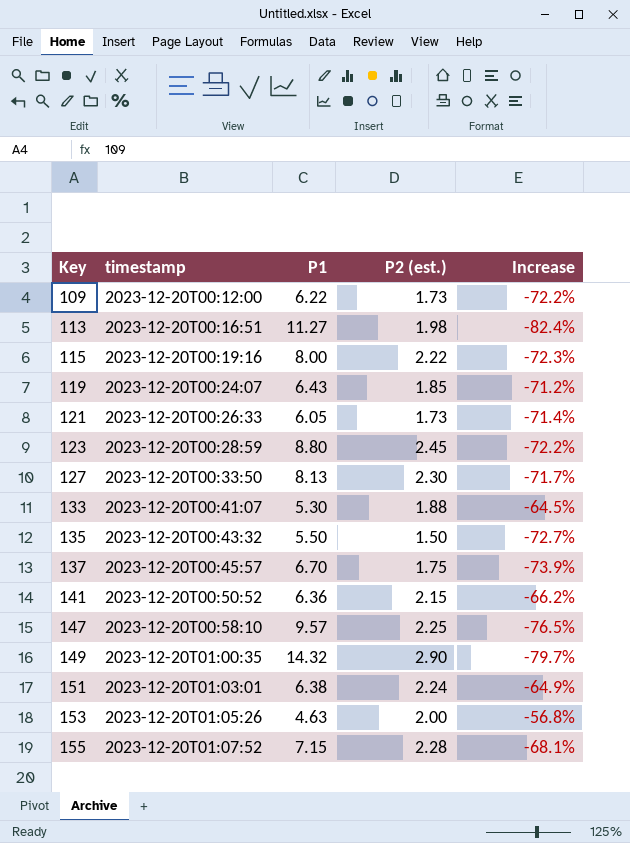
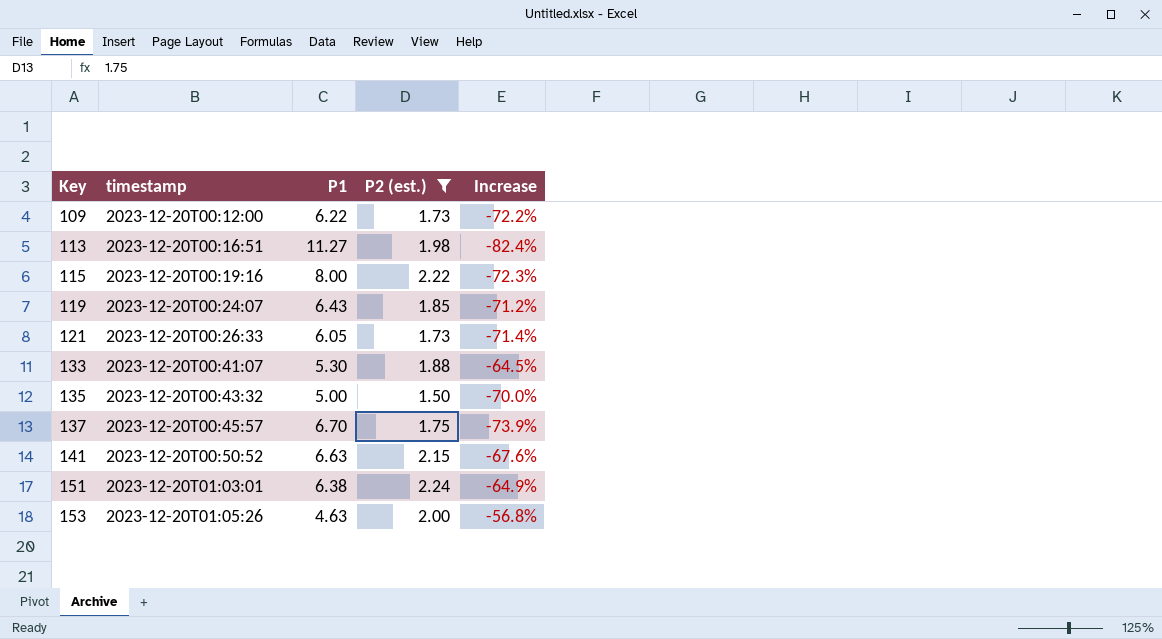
filter: none -> P2 (est.) <= 2.24
135 | P1: 5.50 -> 5.00
135 | Increase: -72.7% -> -70.0%
141 | P1: 6.36 -> 6.63
141 | Increase: -66.2% -> -67.6%

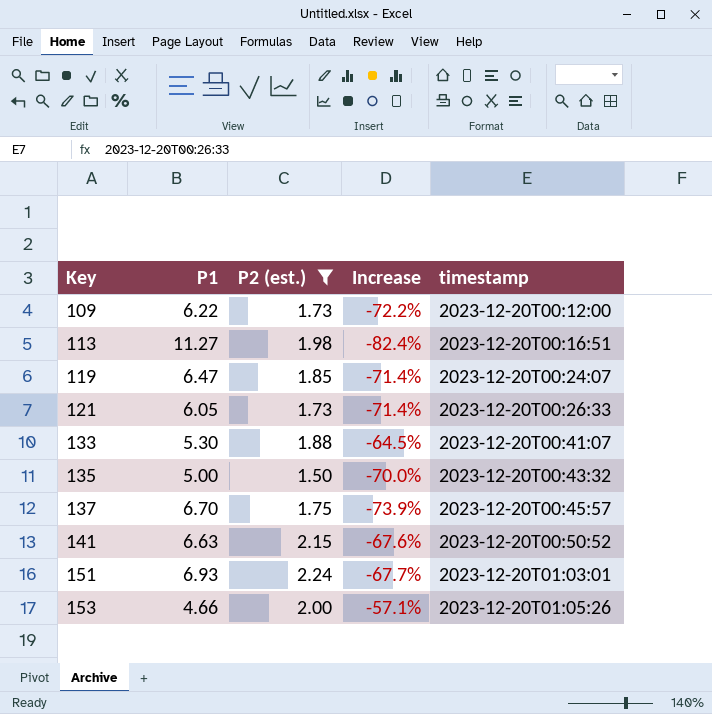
column timestamp | position: 2 -> 5
row 115: 2023-12-20T00:19:16 | 8.00 | 2.22 | -72.3% -> none
119 | P1: 6.43 -> 6.47
119 | Increase: -71.2% -> -71.4%
151 | P1: 6.38 -> 6.93
151 | Increase: -64.9% -> -67.7%
153 | P1: 4.63 -> 4.66
153 | Increase: -56.8% -> -57.1%

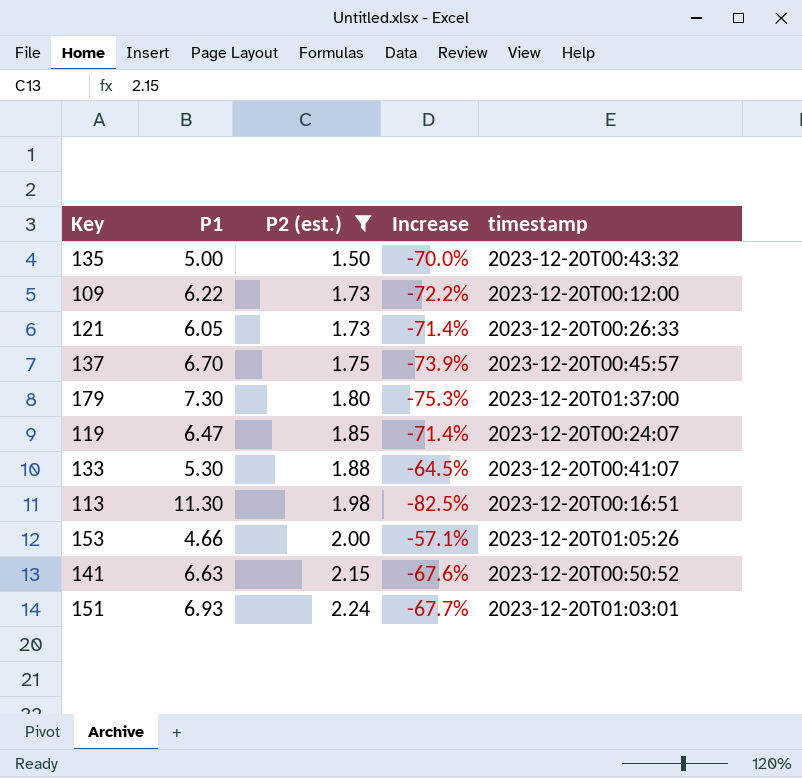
row order: Key ascending -> P2 (est.) ascending
row 179: none -> 7.30 | 1.80 | -75.3% | 2023-12-20T01:37:00
113 | P1: 11.27 -> 11.30
113 | Increase: -82.4% -> -82.5%

